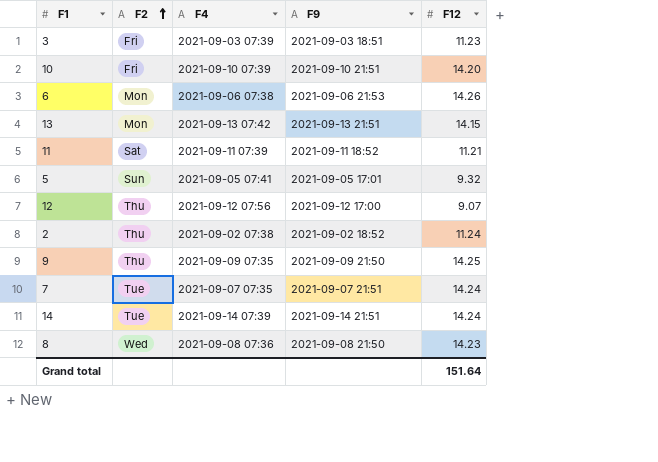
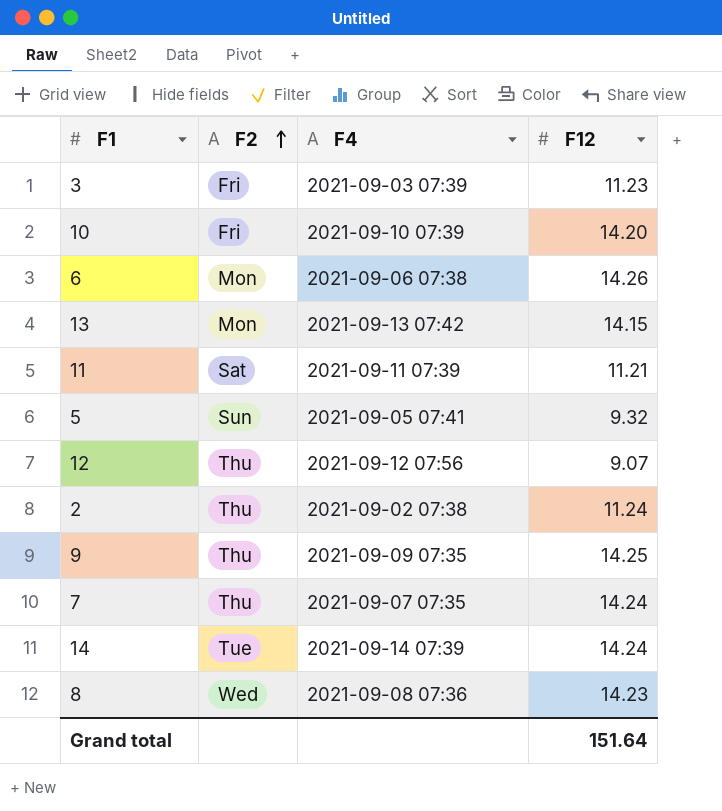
column F9 | position: 4 -> none
7 | F2: Tue -> Thu

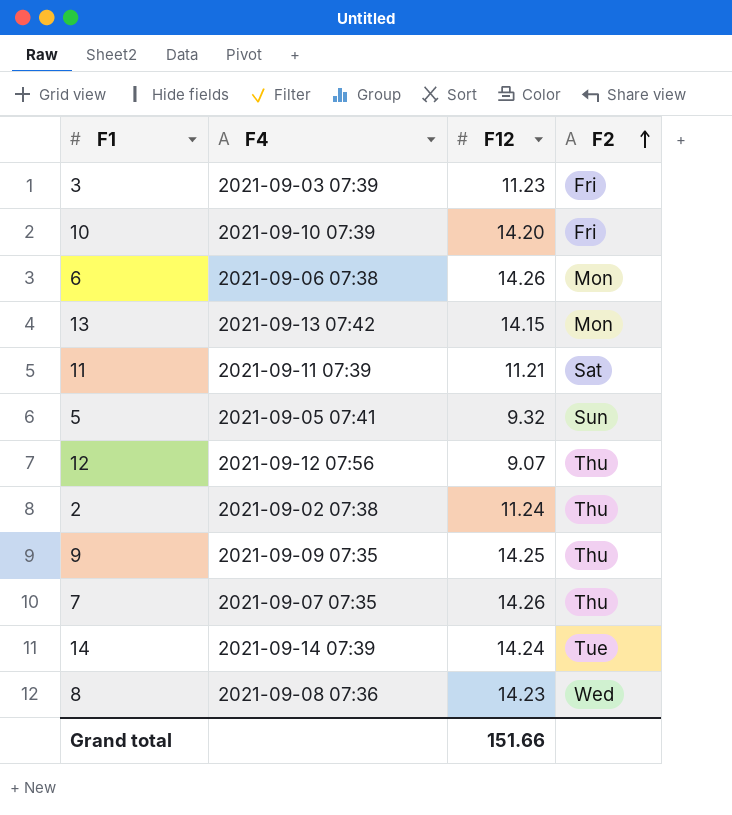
column F2 | position: 2 -> 4
7 | F12: 14.24 -> 14.26
Grand total | F12: 151.64 -> 151.66

